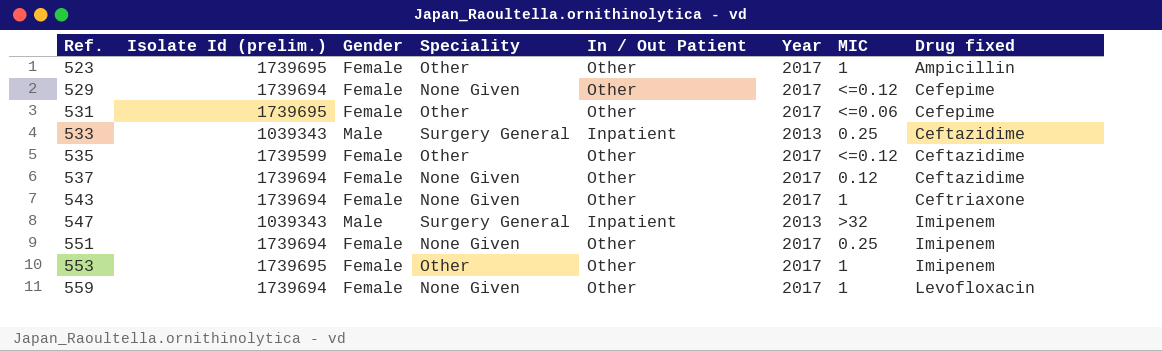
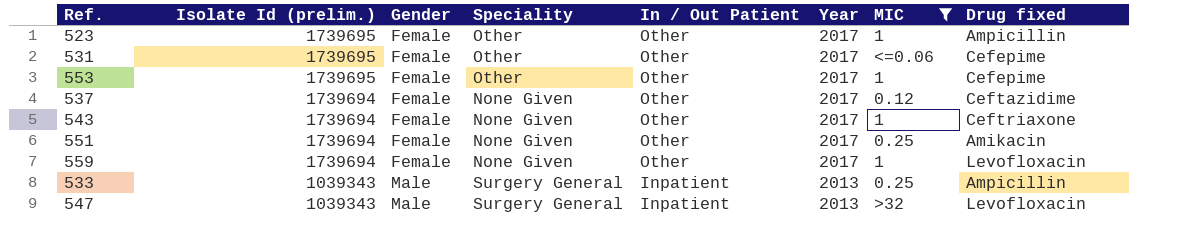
filter: none -> MIC != <=0.12
row order: Ref. ascending -> Isolate Id (prelim.) descending
553 | Drug fixed: Imipenem -> Cefepime
551 | Drug fixed: Imipenem -> Amikacin
533 | Drug fixed: Ceftazidime -> Ampicillin
547 | Drug fixed: Imipenem -> Levofloxacin

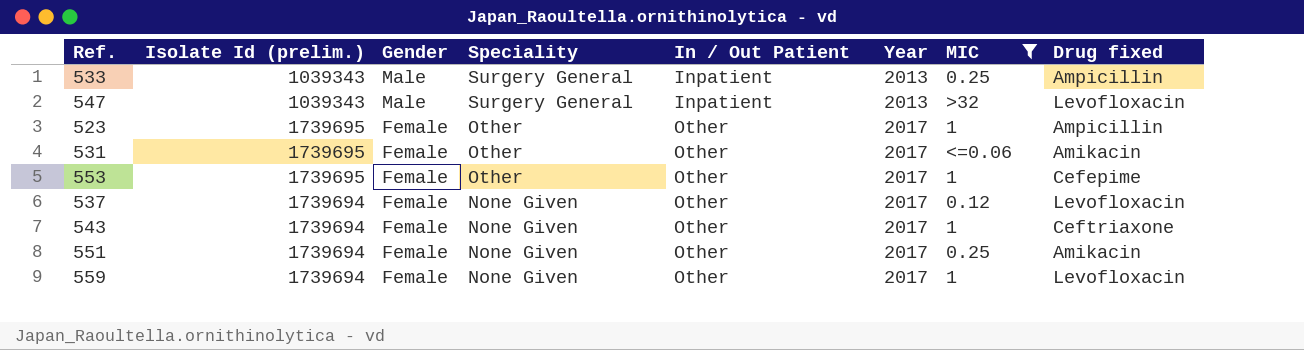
row order: Isolate Id (prelim.) descending -> Gender descending
531 | Drug fixed: Cefepime -> Amikacin
537 | Drug fixed: Ceftazidime -> Levofloxacin

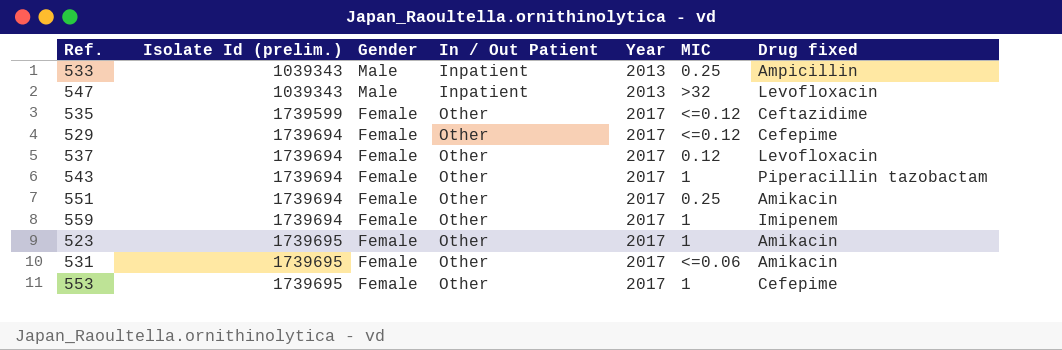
filter: MIC != <=0.12 -> none
row order: Gender descending -> Isolate Id (prelim.) ascending
column Speciality | position: 4 -> none
543 | Drug fixed: Ceftriaxone -> Piperacillin tazobactam
559 | Drug fixed: Levofloxacin -> Imipenem
523 | Drug fixed: Ampicillin -> Amikacin

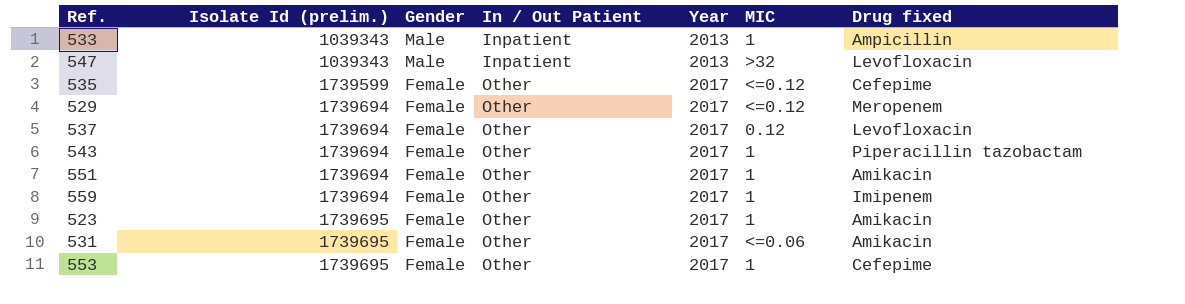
533 | MIC: 0.25 -> 1
535 | Drug fixed: Ceftazidime -> Cefepime
529 | Drug fixed: Cefepime -> Meropenem
551 | MIC: 0.25 -> 1

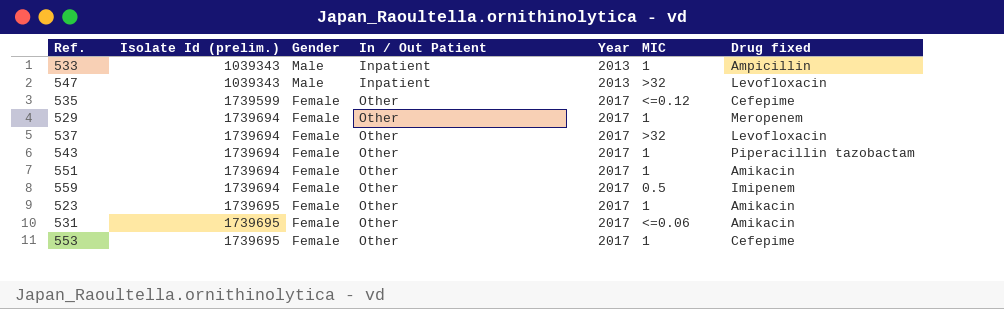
529 | MIC: <=0.12 -> 1
537 | MIC: 0.12 -> >32
559 | MIC: 1 -> 0.5

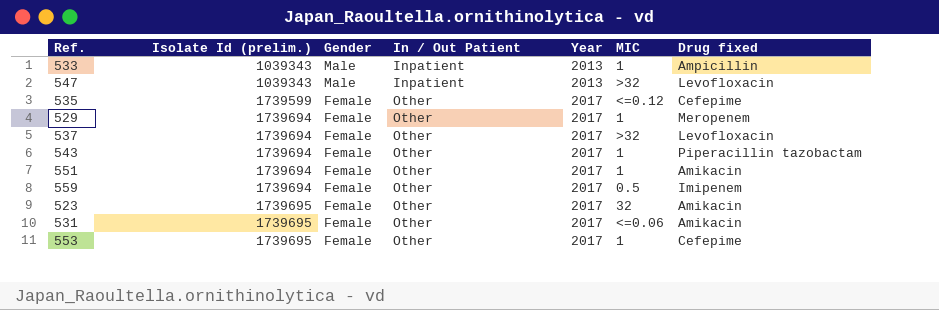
523 | MIC: 1 -> 32

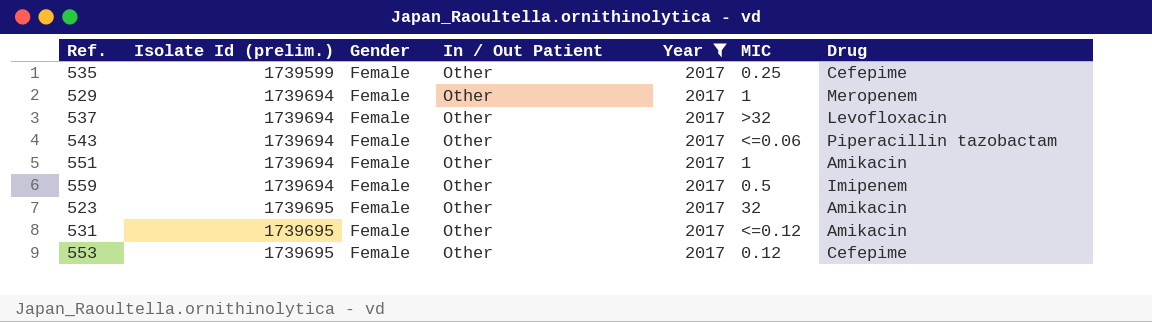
filter: none -> Year = 2017
column name: Drug fixed -> Drug
535 | MIC: <=0.12 -> 0.25
543 | MIC: 1 -> <=0.06
531 | MIC: <=0.06 -> <=0.12
553 | MIC: 1 -> 0.12

